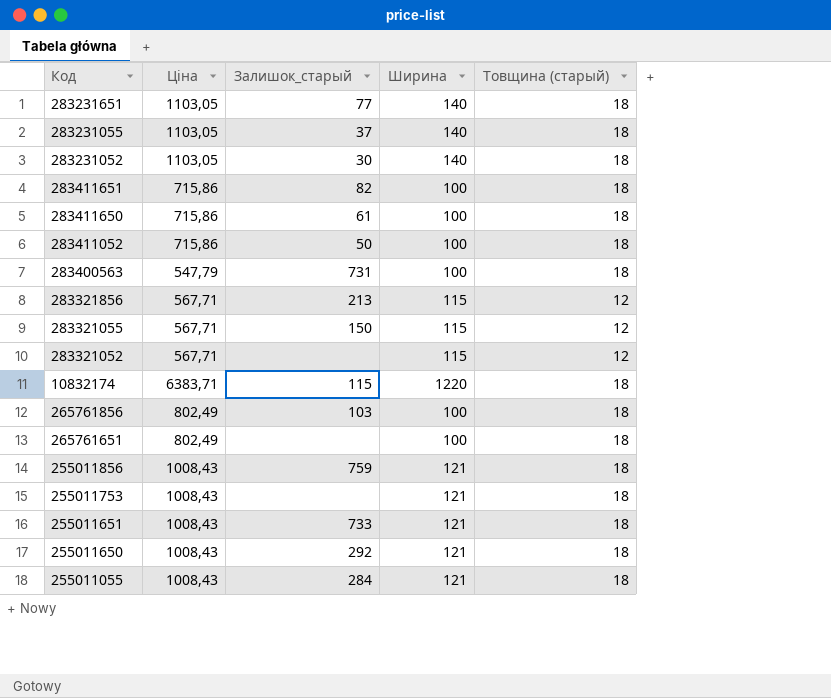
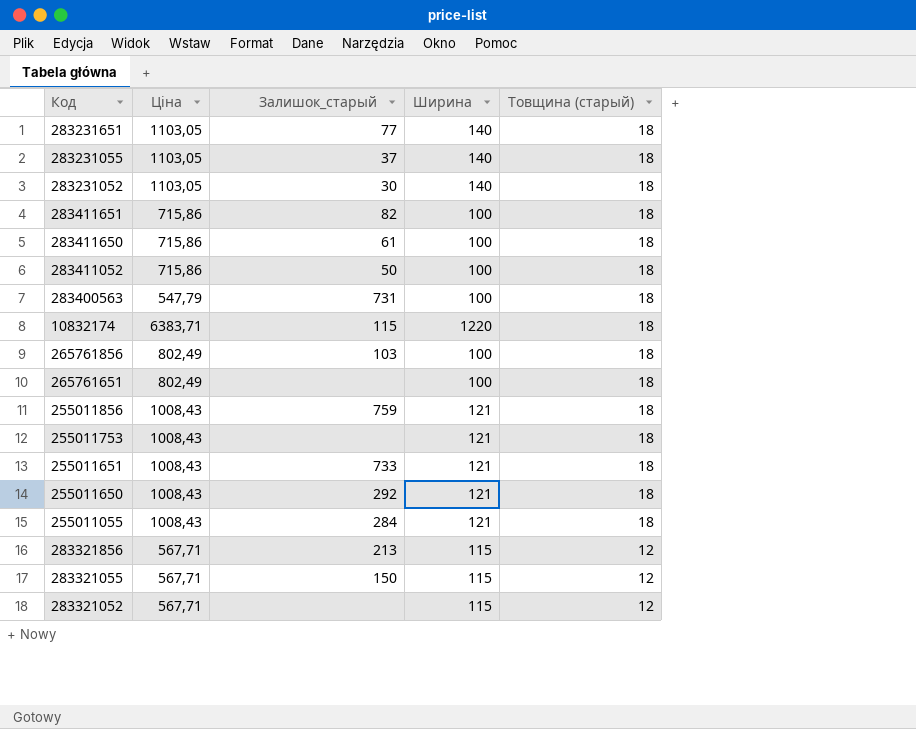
row order: none -> Товщина (старый) descending

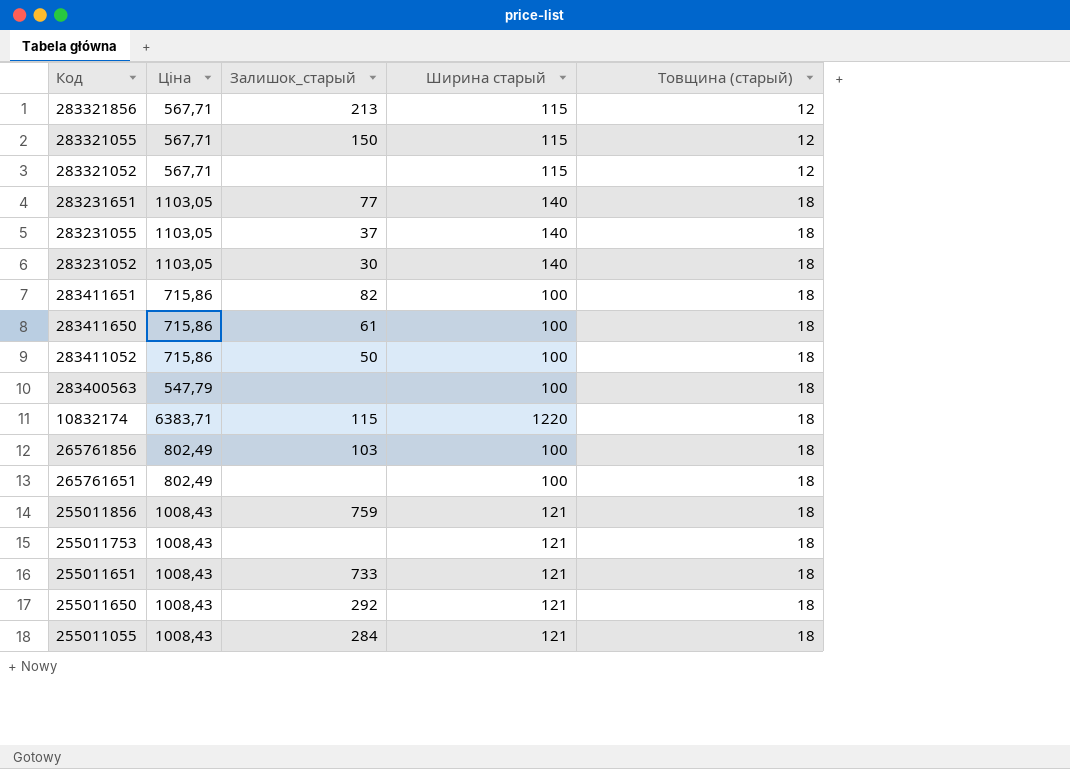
row order: Товщина (старый) descending -> Товщина (старый) ascending
column name: Ширина -> Ширина старый
283400563 | Залишок_старый: 731 -> none

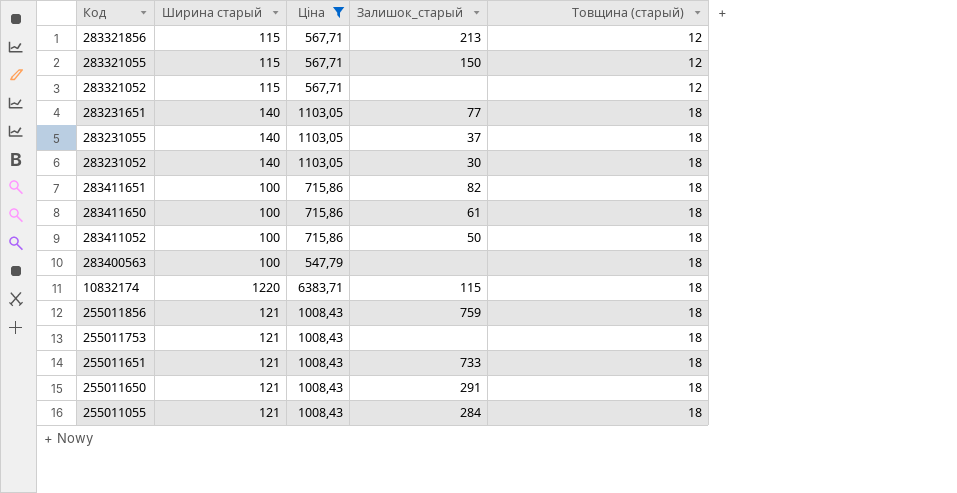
filter: none -> Ціна != 802,49
column Ширина старый | position: 4 -> 2
255011650 | Залишок_старый: 292 -> 291

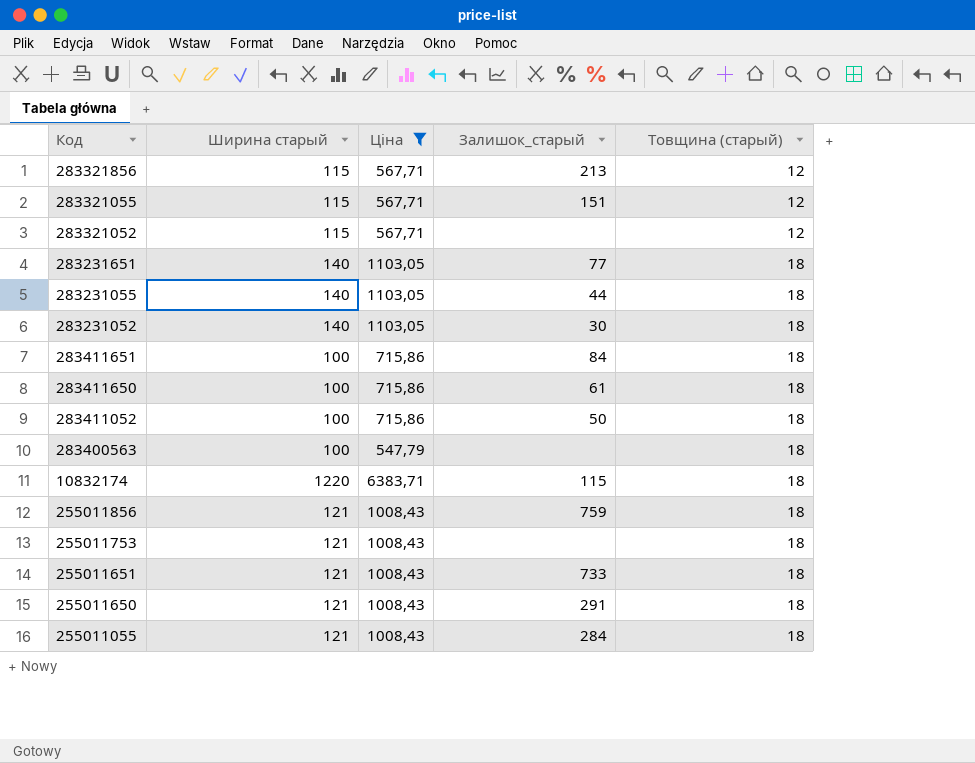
283321055 | Залишок_старый: 150 -> 151
283231055 | Залишок_старый: 37 -> 44
283411651 | Залишок_старый: 82 -> 84

